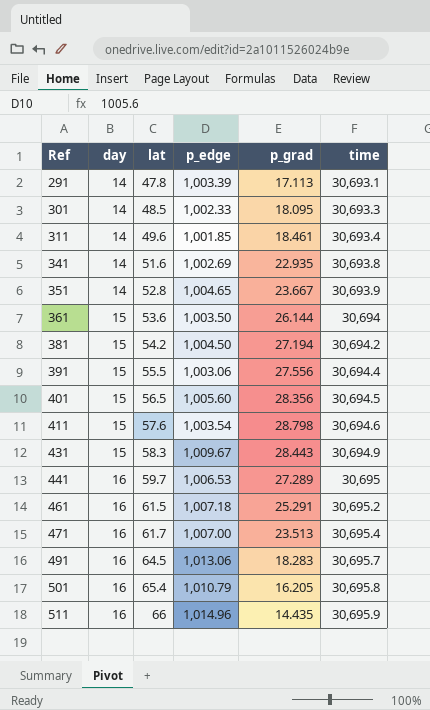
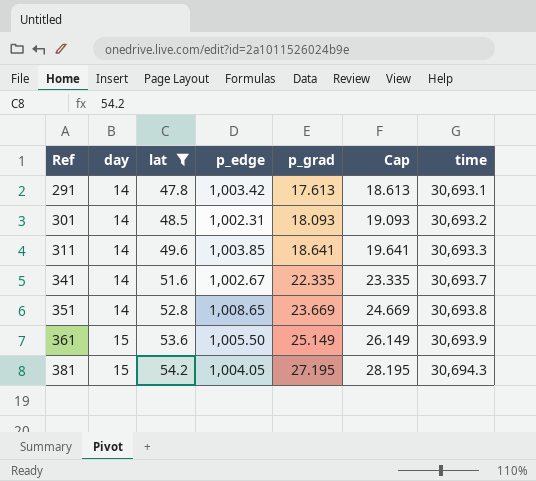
filter: none -> lat <= 54.2
column Cap | formula: none -> [p_grad] + 1
291 | p_edge: 1,003.39 -> 1,003.42
291 | p_grad: 17.113 -> 17.613
301 | p_edge: 1,002.33 -> 1,002.31
301 | p_grad: 18.095 -> 18.093
301 | time: 30,693.3 -> 30,693.2
311 | p_edge: 1,001.85 -> 1,003.85
311 | p_grad: 18.461 -> 18.641
311 | time: 30,693.4 -> 30,693.3
341 | p_edge: 1,002.69 -> 1,002.67
341 | p_grad: 22.935 -> 22.335
341 | time: 30,693.8 -> 30,693.7
351 | p_edge: 1,004.65 -> 1,008.65
351 | p_grad: 23.667 -> 23.669
351 | time: 30,693.9 -> 30,693.8
361 | p_edge: 1,003.50 -> 1,005.50
361 | p_grad: 26.144 -> 25.149
361 | time: 30,694 -> 30,693.9
381 | p_edge: 1,004.50 -> 1,004.05
381 | p_grad: 27.194 -> 27.195
381 | time: 30,694.2 -> 30,694.3

